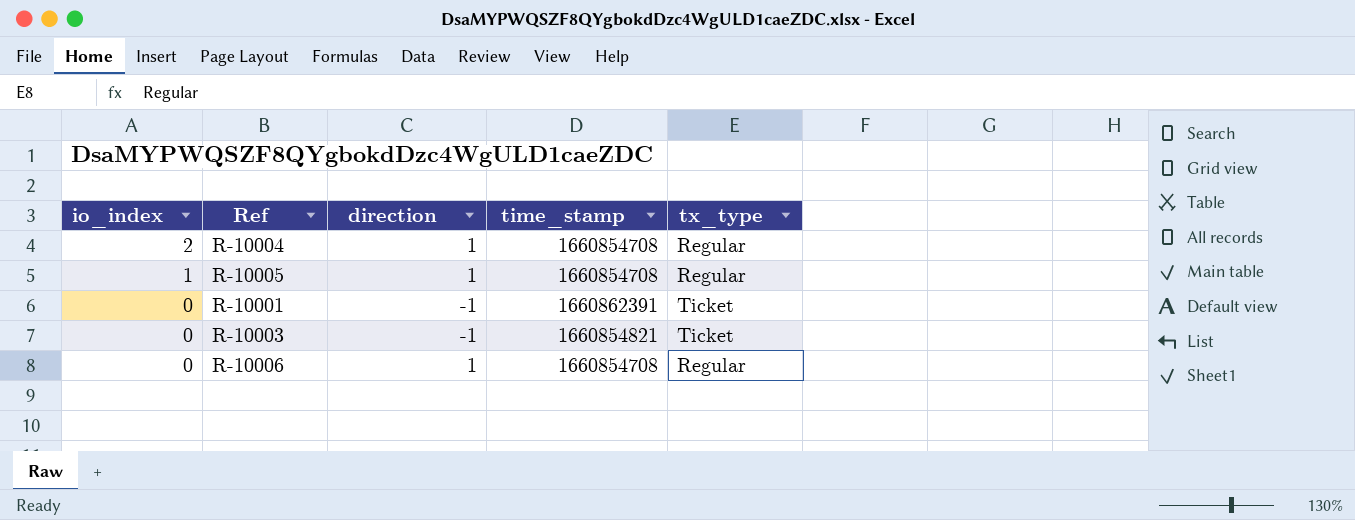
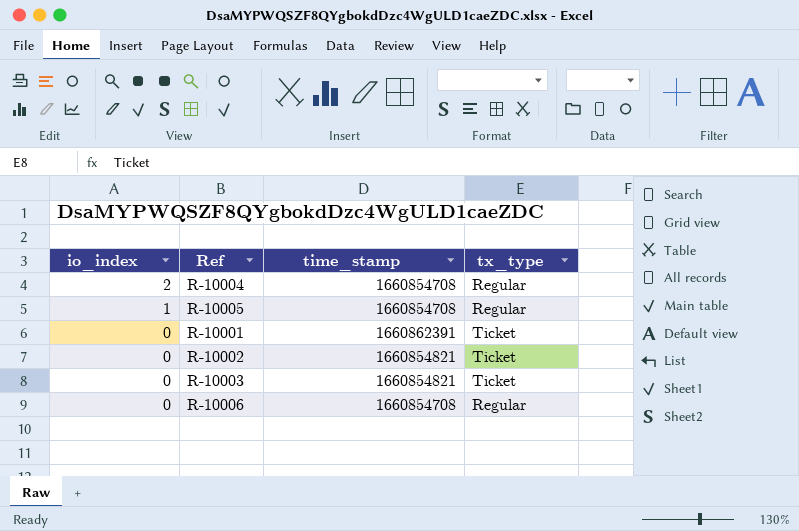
column direction | position: 3 -> none
row R-10002: none -> 0 | 1660854821 | Ticket

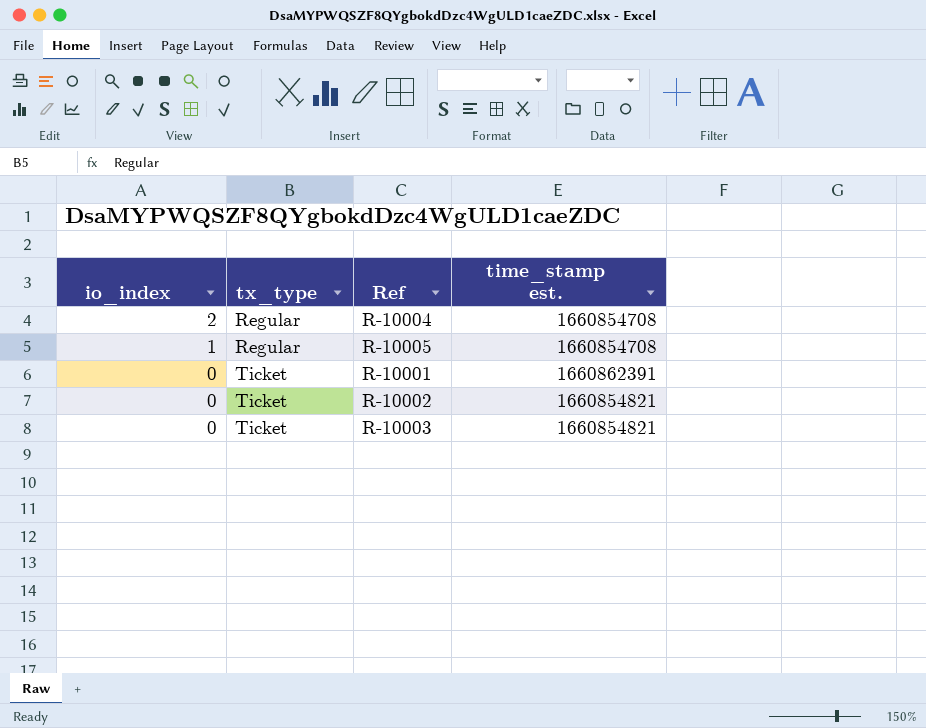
column tx_type | position: 4 -> 2
column name: time_stamp -> time_stamp est.
row R-10006: 0 | 1660854708 | Regular -> none

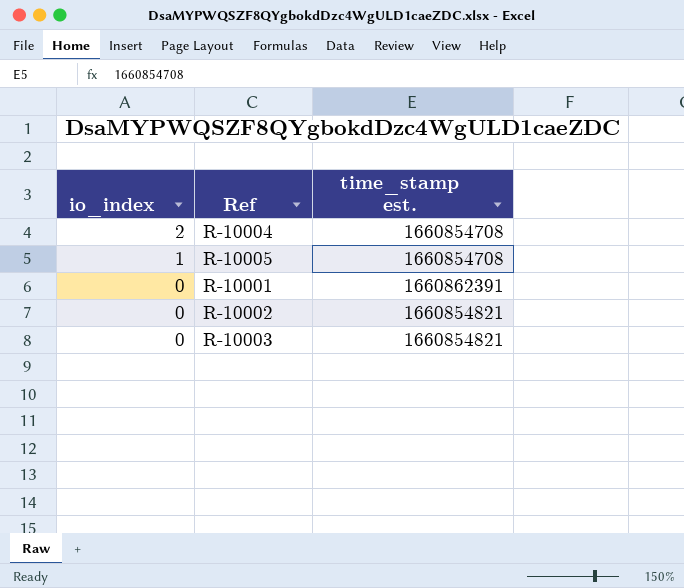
column tx_type | position: 2 -> none

